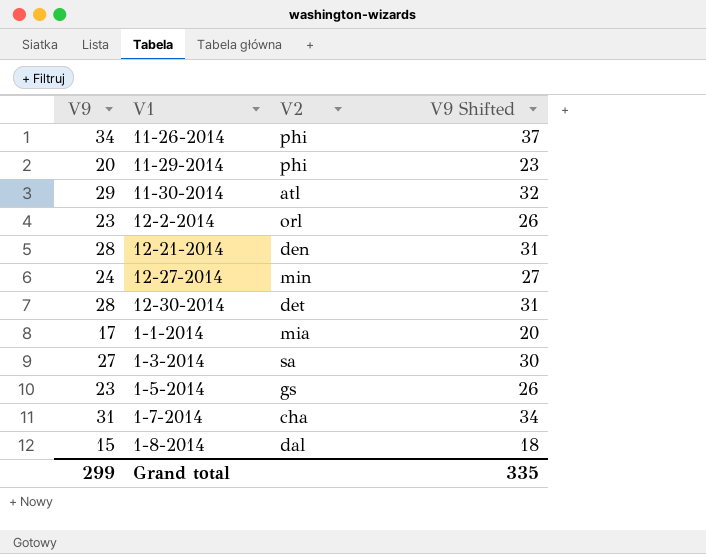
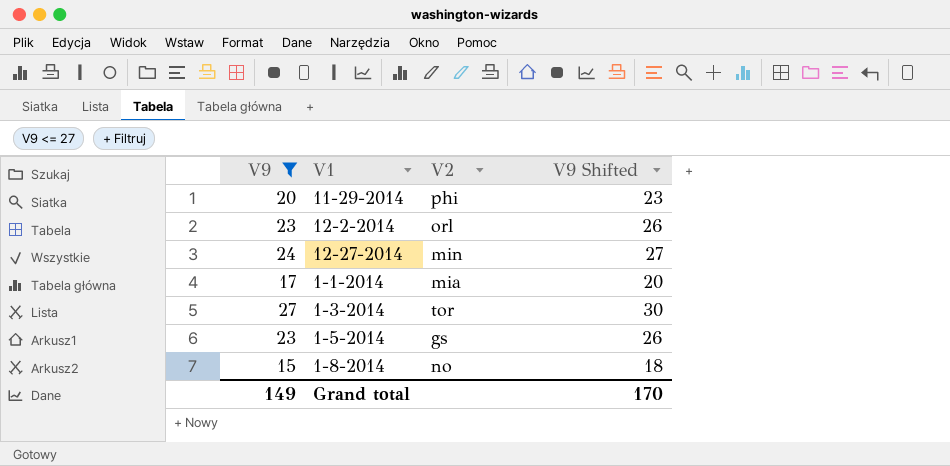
filter: none -> V9 <= 27
1-3-2014 | V2: sa -> tor
1-8-2014 | V2: dal -> no
Grand total | V9: 299 -> 149
Grand total | V9 Shifted: 335 -> 170

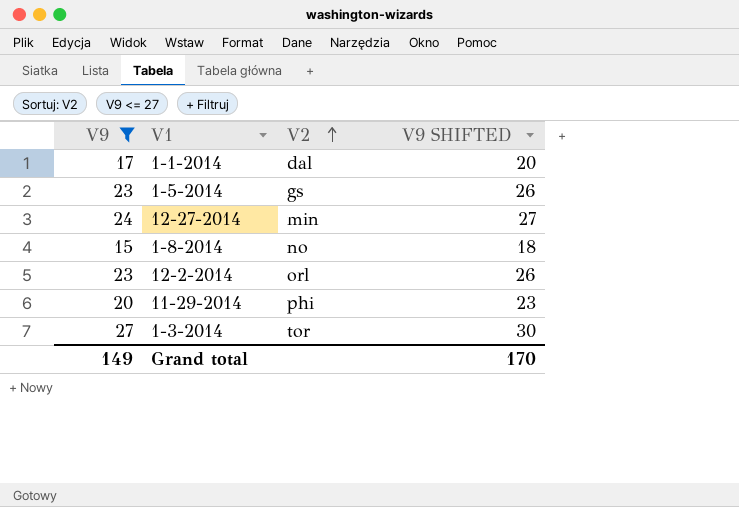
row order: none -> V2 ascending
column name: V9 Shifted -> V9 SHIFTED
1-1-2014 | V2: mia -> dal

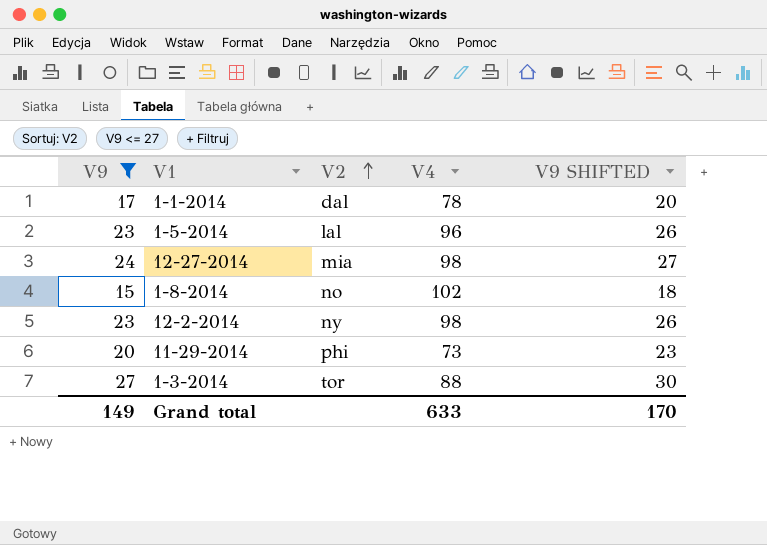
column V4 | position: none -> 4
1-5-2014 | V2: gs -> lal
12-27-2014 | V2: min -> mia
12-2-2014 | V2: orl -> ny

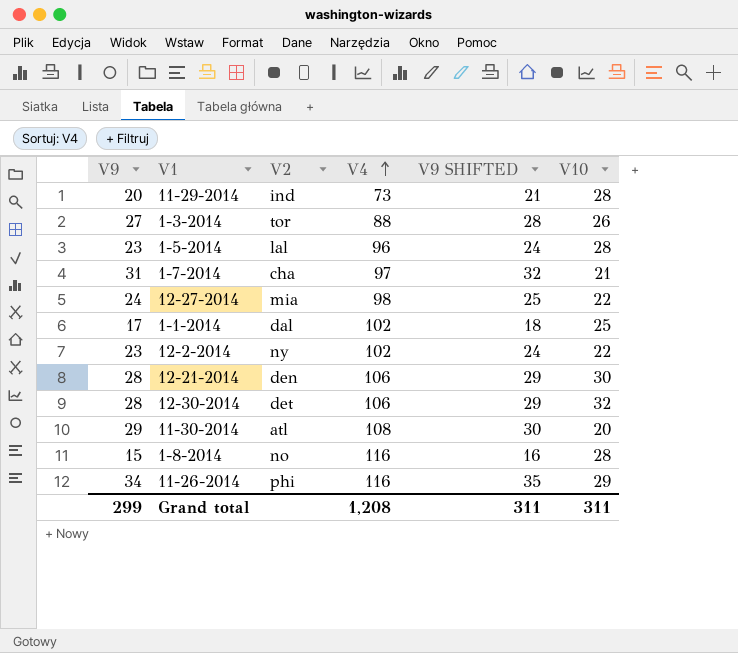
filter: V9 <= 27 -> none
row order: V2 ascending -> V4 ascending
column V9 SHIFTED | formula: [V9] + 3 -> [V9] + 1
column V10 | position: none -> 6
11-29-2014 | V2: phi -> ind
1-1-2014 | V4: 78 -> 102
12-2-2014 | V4: 98 -> 102
1-8-2014 | V4: 102 -> 116
Grand total | V9: 149 -> 299
Grand total | V4: 633 -> 1,208
Grand total | V9 SHIFTED: 170 -> 311

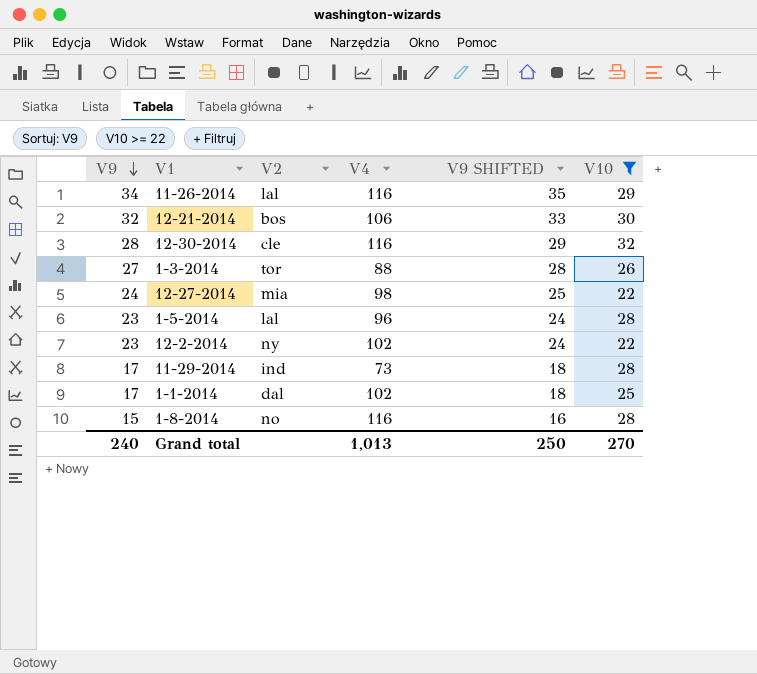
filter: none -> V10 >= 22
row order: V4 ascending -> V9 descending
11-26-2014 | V2: phi -> lal
12-21-2014 | V9: 28 -> 32
12-21-2014 | V2: den -> bos
12-21-2014 | V9 SHIFTED: 29 -> 33
12-30-2014 | V2: det -> cle
12-30-2014 | V4: 106 -> 116
11-29-2014 | V9: 20 -> 17
11-29-2014 | V9 SHIFTED: 21 -> 18
Grand total | V9: 299 -> 240
Grand total | V4: 1,208 -> 1,013
Grand total | V9 SHIFTED: 311 -> 250
Grand total | V10: 311 -> 270

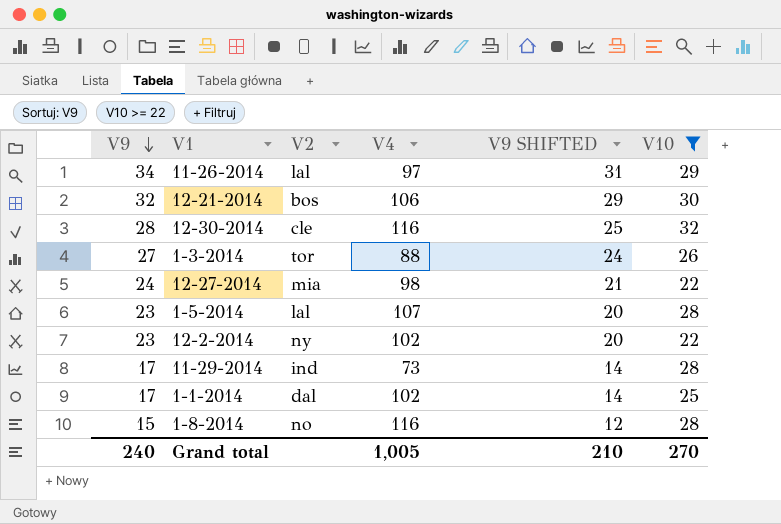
column V9 SHIFTED | formula: [V9] + 1 -> [V9] - 3
11-26-2014 | V4: 116 -> 97
1-5-2014 | V4: 96 -> 107
Grand total | V4: 1,013 -> 1,005
Grand total | V9 SHIFTED: 250 -> 210

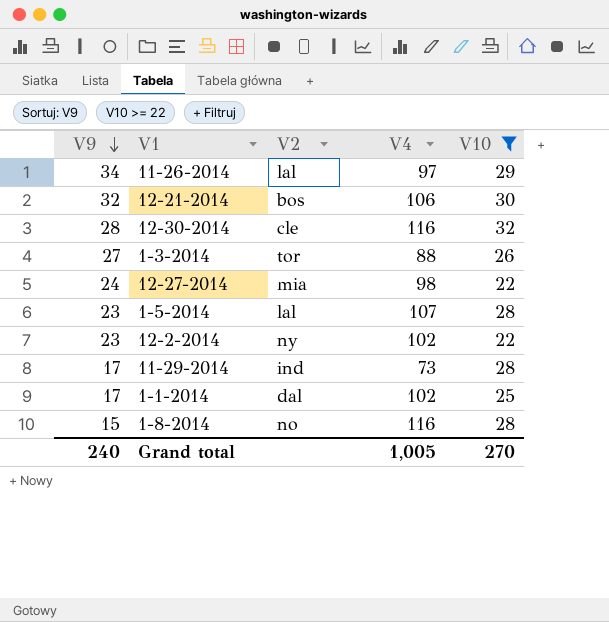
column V9 SHIFTED | formula: [V9] - 3 -> none

